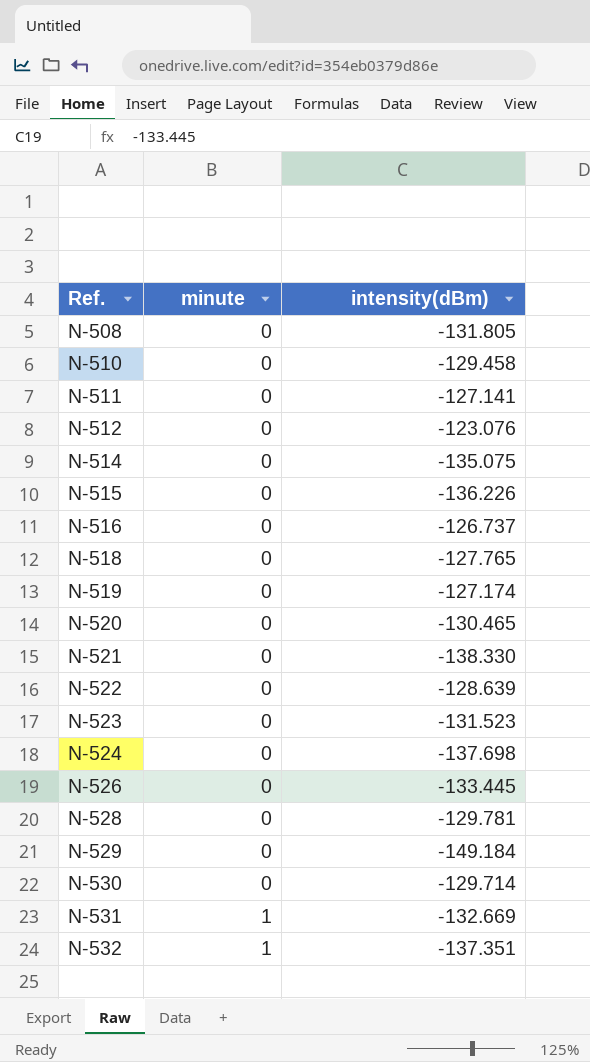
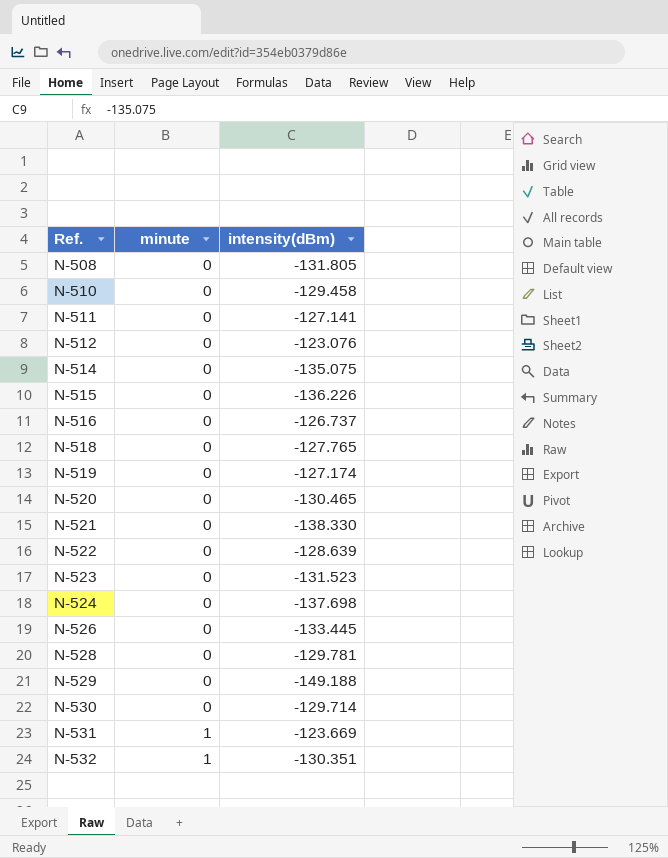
N-529 | intensity(dBm): -149.184 -> -149.188
N-531 | intensity(dBm): -132.669 -> -123.669
N-532 | intensity(dBm): -137.351 -> -130.351

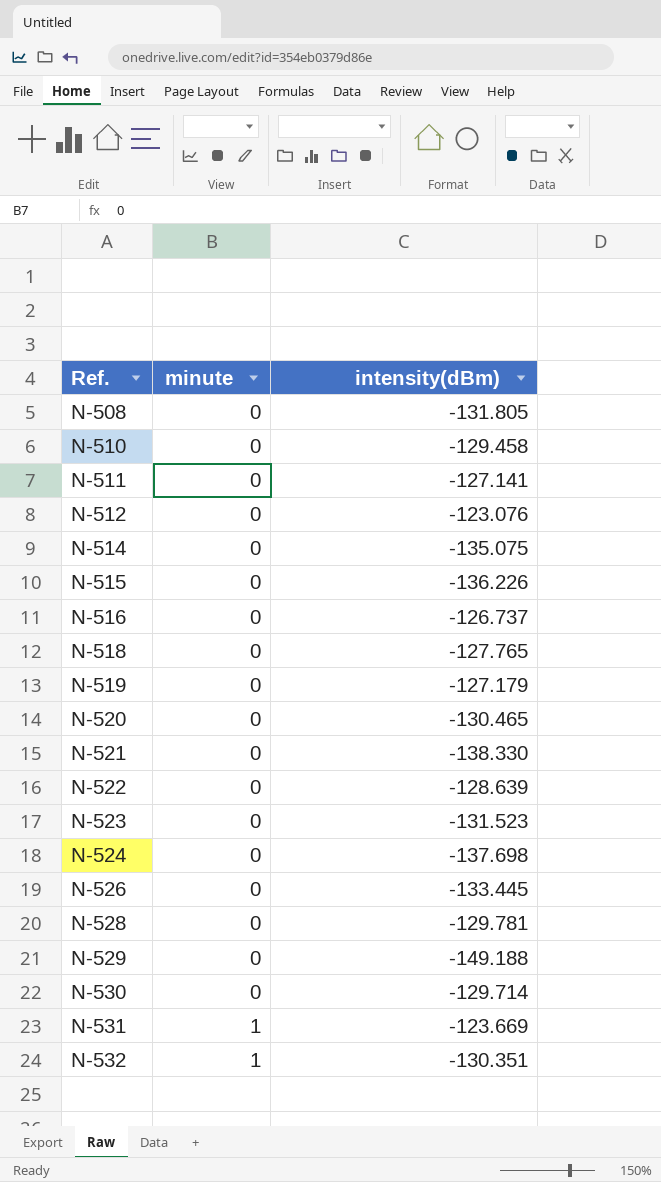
N-519 | intensity(dBm): -127.174 -> -127.179

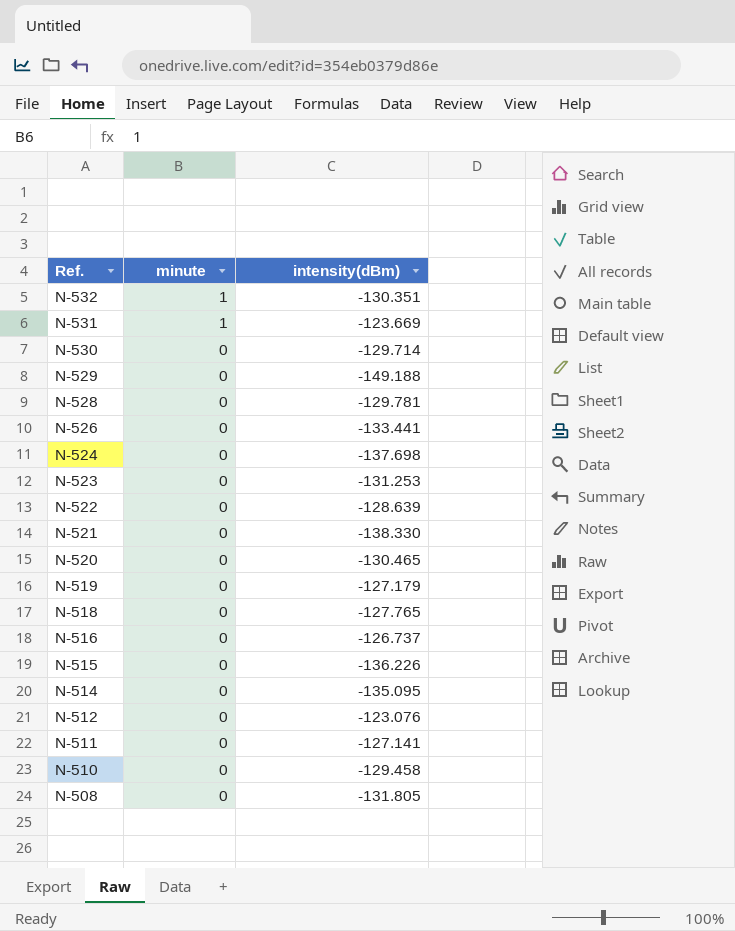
row order: Ref. ascending -> Ref. descending
N-526 | intensity(dBm): -133.445 -> -133.441
N-523 | intensity(dBm): -131.523 -> -131.253
N-514 | intensity(dBm): -135.075 -> -135.095

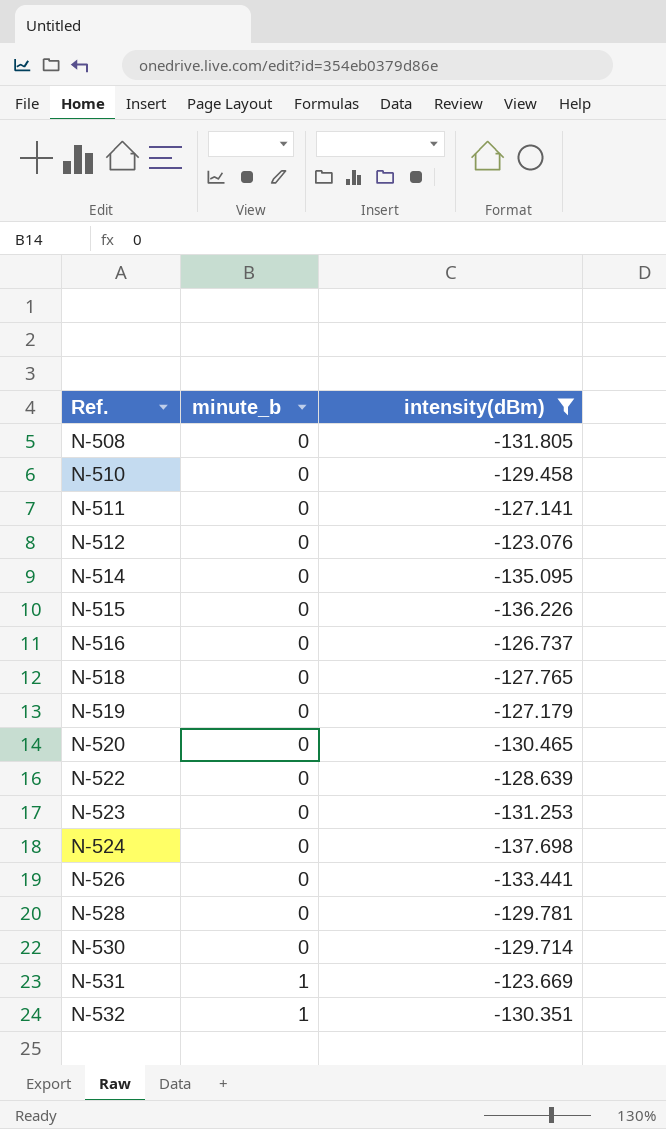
filter: none -> intensity(dBm) >= -137.698
row order: Ref. descending -> Ref. ascending
column name: minute -> minute_b

